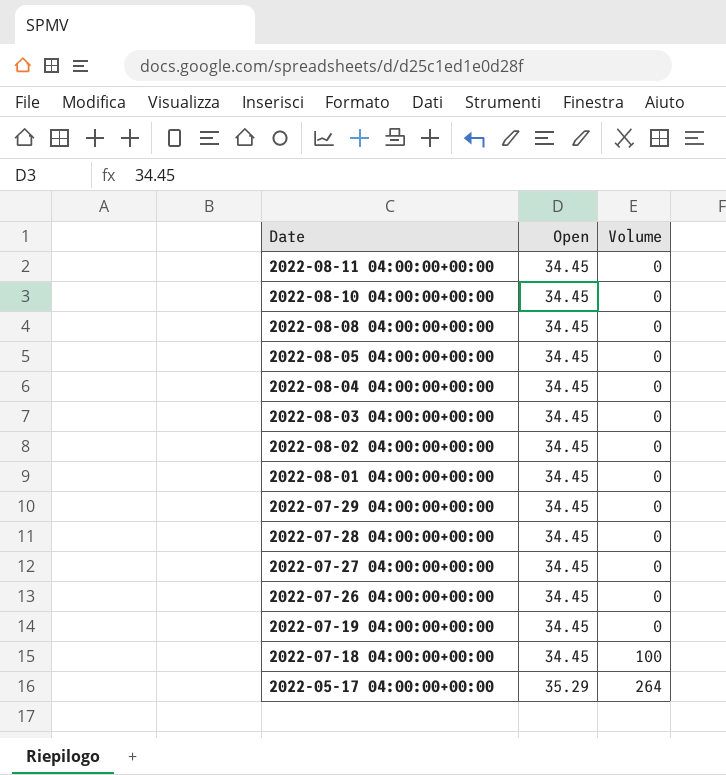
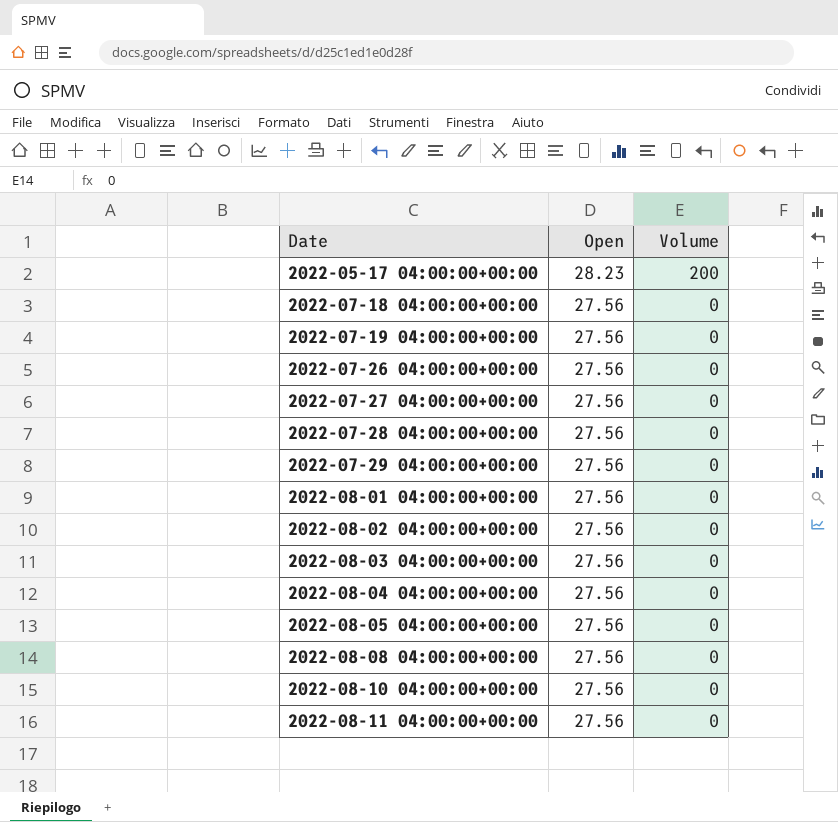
row order: Date descending -> Date ascending
2022-05-17 04:00:00+00:00 | Open: 35.29 -> 28.23
2022-05-17 04:00:00+00:00 | Volume: 264 -> 200
2022-07-18 04:00:00+00:00 | Open: 34.45 -> 27.56
2022-07-18 04:00:00+00:00 | Volume: 100 -> 0
2022-07-19 04:00:00+00:00 | Open: 34.45 -> 27.56
2022-07-26 04:00:00+00:00 | Open: 34.45 -> 27.56
2022-07-27 04:00:00+00:00 | Open: 34.45 -> 27.56
2022-07-28 04:00:00+00:00 | Open: 34.45 -> 27.56
2022-07-29 04:00:00+00:00 | Open: 34.45 -> 27.56
2022-08-01 04:00:00+00:00 | Open: 34.45 -> 27.56
2022-08-02 04:00:00+00:00 | Open: 34.45 -> 27.56
2022-08-03 04:00:00+00:00 | Open: 34.45 -> 27.56
2022-08-04 04:00:00+00:00 | Open: 34.45 -> 27.56
2022-08-05 04:00:00+00:00 | Open: 34.45 -> 27.56
2022-08-08 04:00:00+00:00 | Open: 34.45 -> 27.56
2022-08-10 04:00:00+00:00 | Open: 34.45 -> 27.56
2022-08-11 04:00:00+00:00 | Open: 34.45 -> 27.56

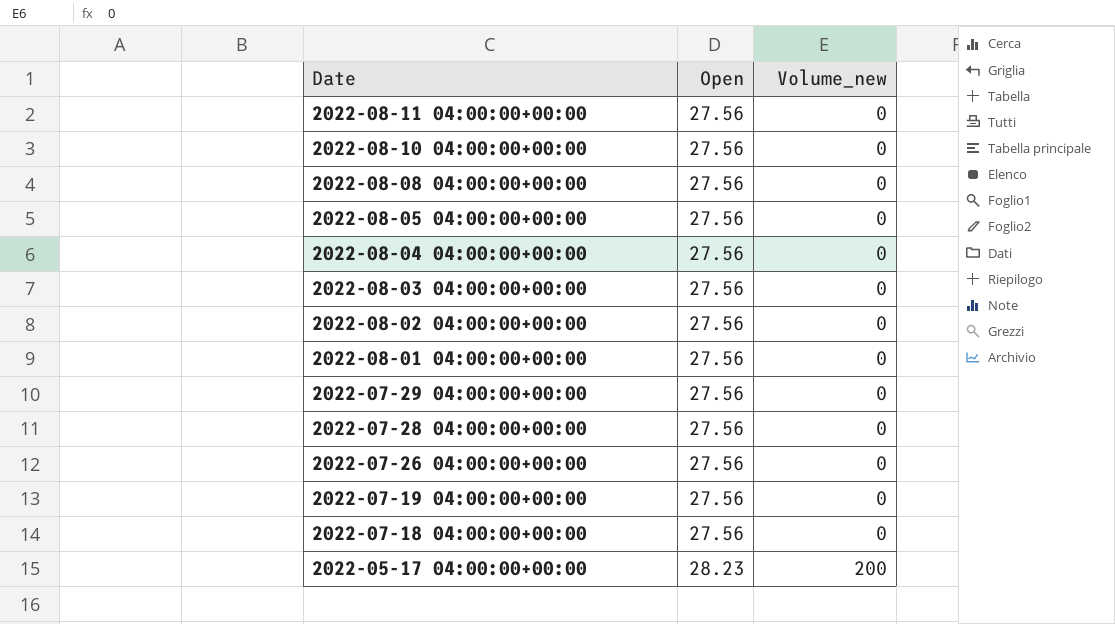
row order: Date ascending -> Date descending
column name: Volume -> Volume_new
row 2022-07-27 04:00:00+00:00: 27.56 | 0 -> none

